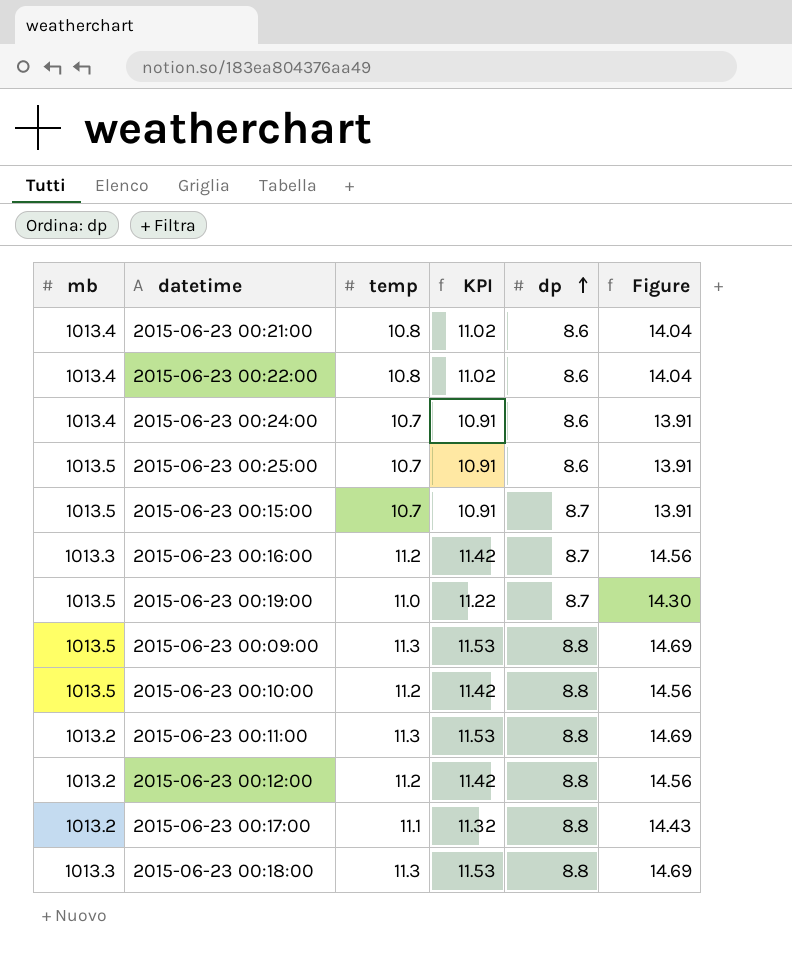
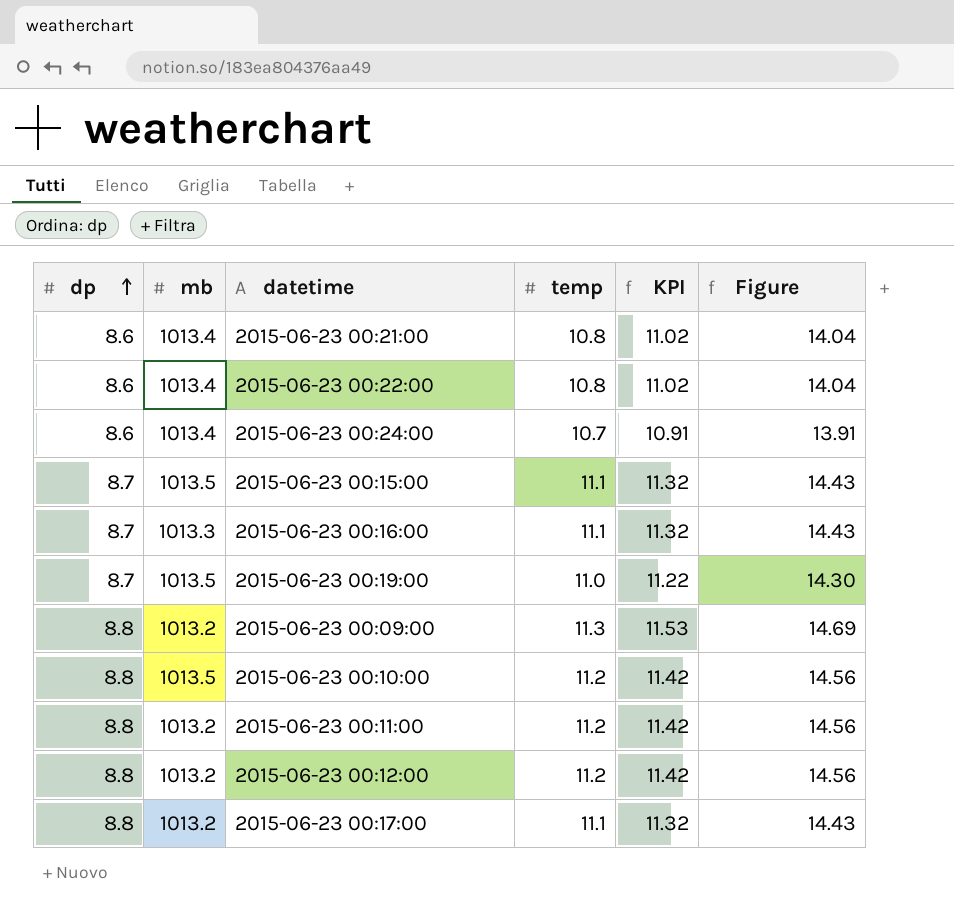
column dp | position: 5 -> 1
row 2015-06-23 00:25:00: 1013.5 | 10.7 | 10.91 | 8.6 | 13.91 -> none
row 2015-06-23 00:18:00: 1013.3 | 11.3 | 11.53 | 8.8 | 14.69 -> none
2015-06-23 00:15:00 | temp: 10.7 -> 11.1
2015-06-23 00:15:00 | KPI: 10.91 -> 11.32
2015-06-23 00:15:00 | Figure: 13.91 -> 14.43
2015-06-23 00:16:00 | temp: 11.2 -> 11.1
2015-06-23 00:16:00 | KPI: 11.42 -> 11.32
2015-06-23 00:16:00 | Figure: 14.56 -> 14.43
2015-06-23 00:09:00 | mb: 1013.5 -> 1013.2
2015-06-23 00:11:00 | temp: 11.3 -> 11.2
2015-06-23 00:11:00 | KPI: 11.53 -> 11.42
2015-06-23 00:11:00 | Figure: 14.69 -> 14.56

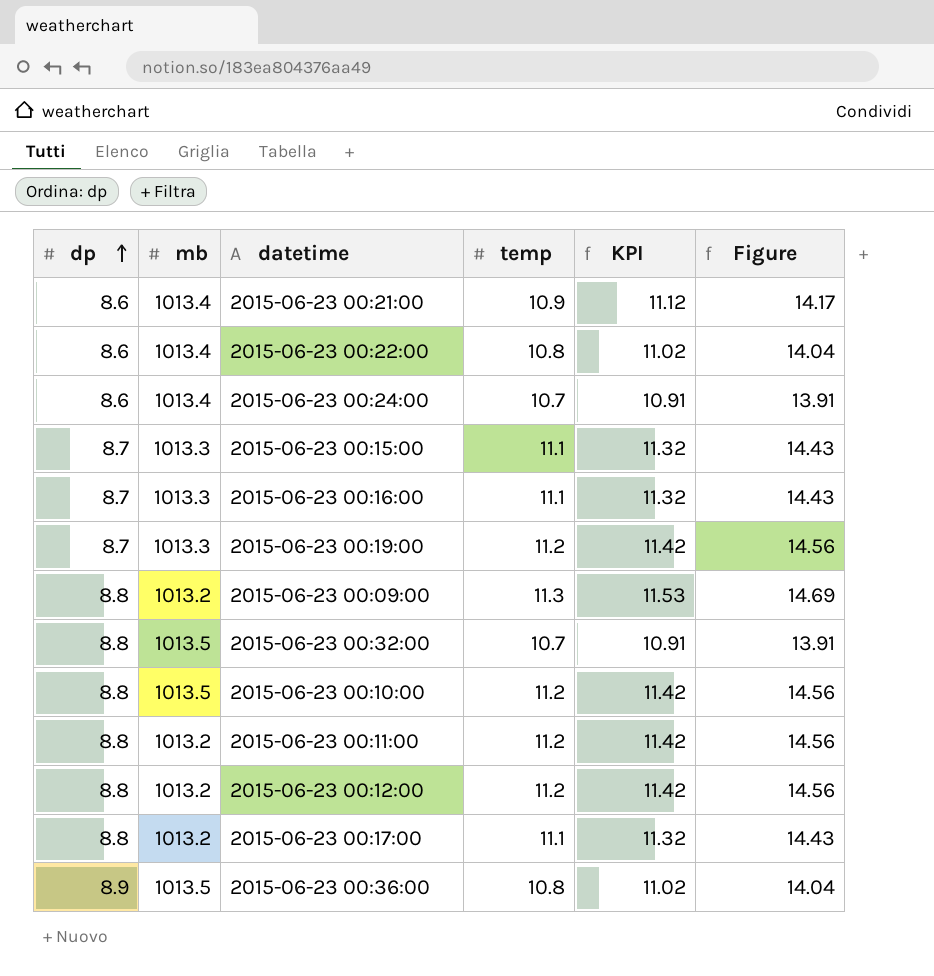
2015-06-23 00:21:00 | temp: 10.8 -> 10.9
2015-06-23 00:21:00 | KPI: 11.02 -> 11.12
2015-06-23 00:21:00 | Figure: 14.04 -> 14.17
2015-06-23 00:15:00 | mb: 1013.5 -> 1013.3
2015-06-23 00:19:00 | mb: 1013.5 -> 1013.3
2015-06-23 00:19:00 | temp: 11.0 -> 11.2
2015-06-23 00:19:00 | KPI: 11.22 -> 11.42
2015-06-23 00:19:00 | Figure: 14.30 -> 14.56
row 2015-06-23 00:32:00: none -> 8.8 | 1013.5 | 10.7 | 10.91 | 13.91
row 2015-06-23 00:36:00: none -> 8.9 | 1013.5 | 10.8 | 11.02 | 14.04

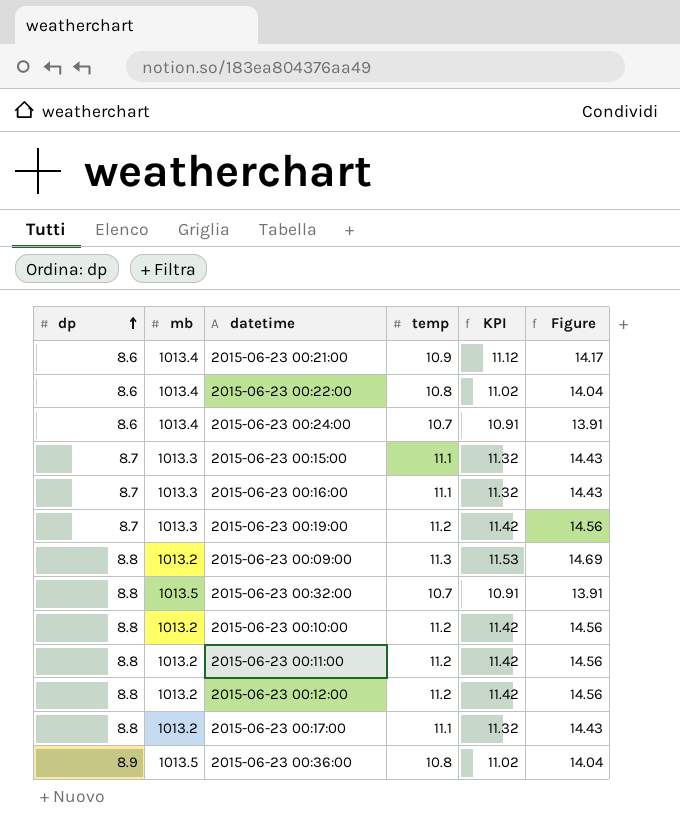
2015-06-23 00:10:00 | mb: 1013.5 -> 1013.2

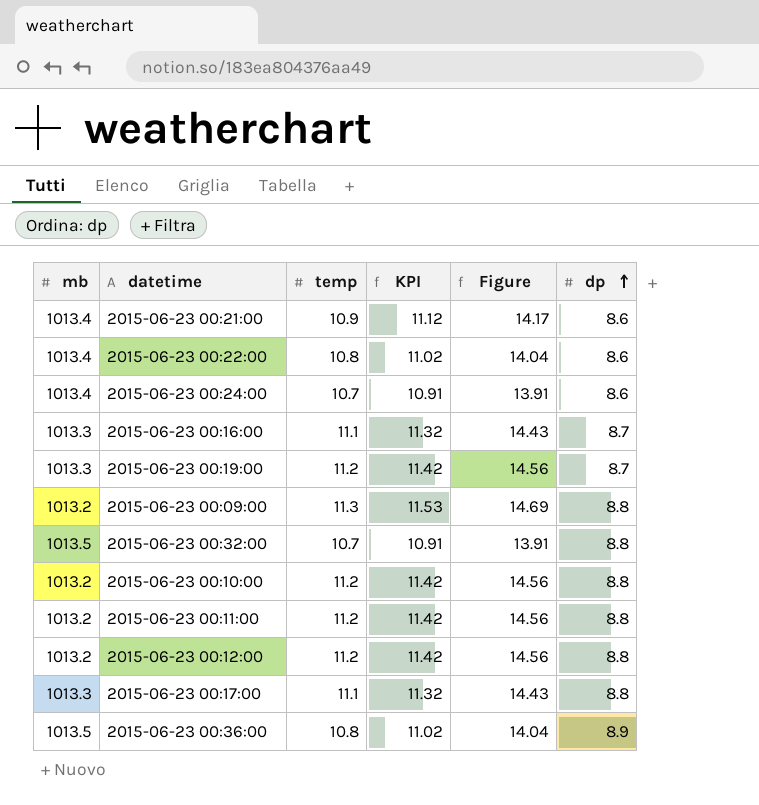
column dp | position: 1 -> 6
row 2015-06-23 00:15:00: 8.7 | 1013.3 | 11.1 | 11.32 | 14.43 -> none
2015-06-23 00:17:00 | mb: 1013.2 -> 1013.3

